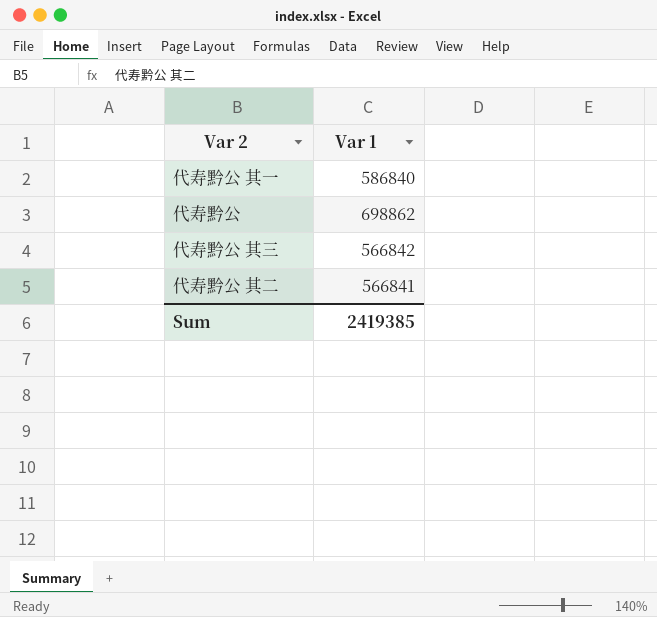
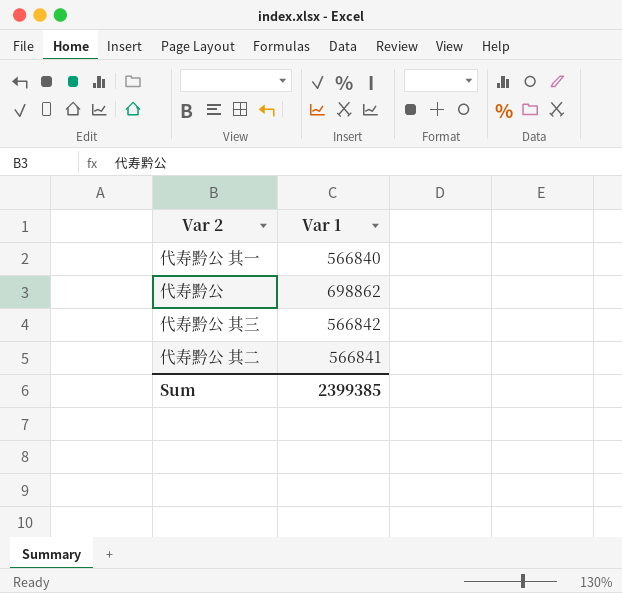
代寿黔公 其一 | Var 1: 586840 -> 566840
Sum | Var 1: 2419385 -> 2399385

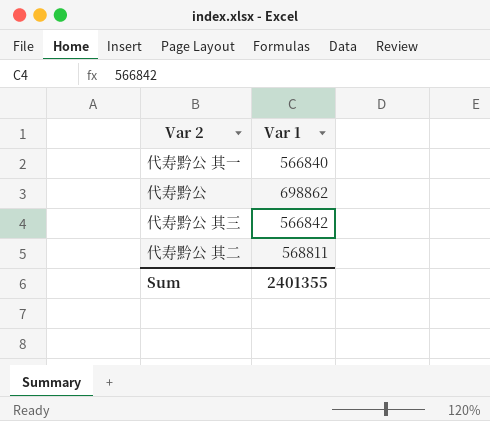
代寿黔公 其二 | Var 1: 566841 -> 568811
Sum | Var 1: 2399385 -> 2401355

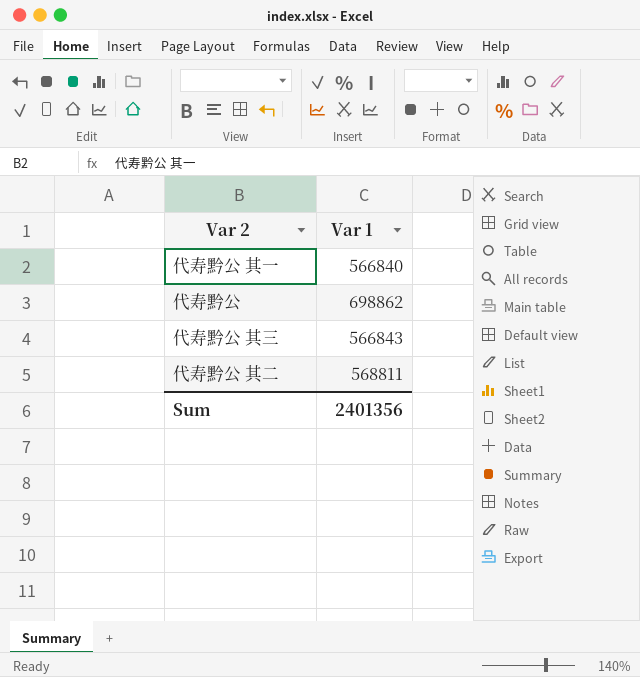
代寿黔公 其三 | Var 1: 566842 -> 566843
Sum | Var 1: 2401355 -> 2401356

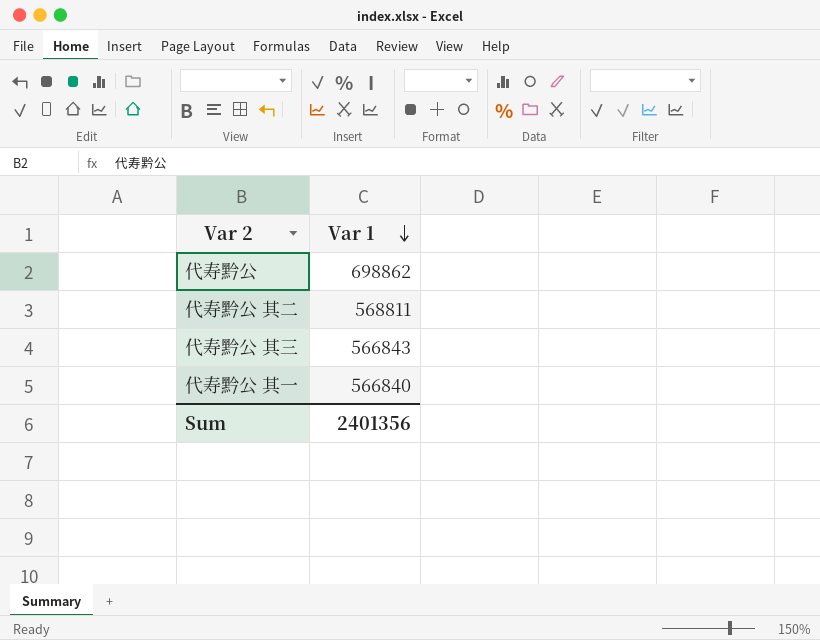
row order: none -> Var 1 descending

